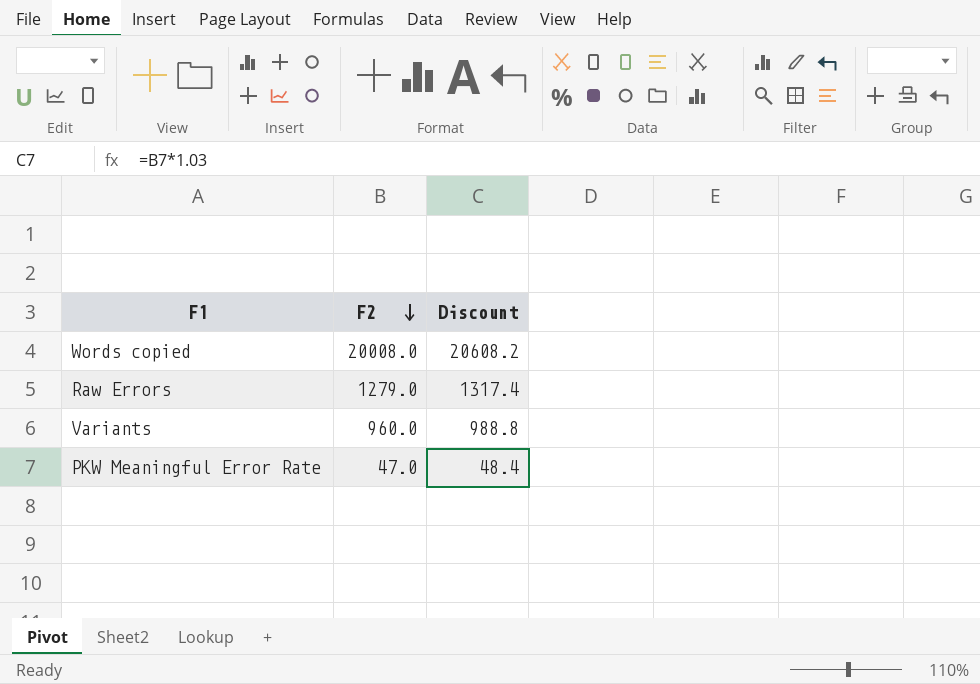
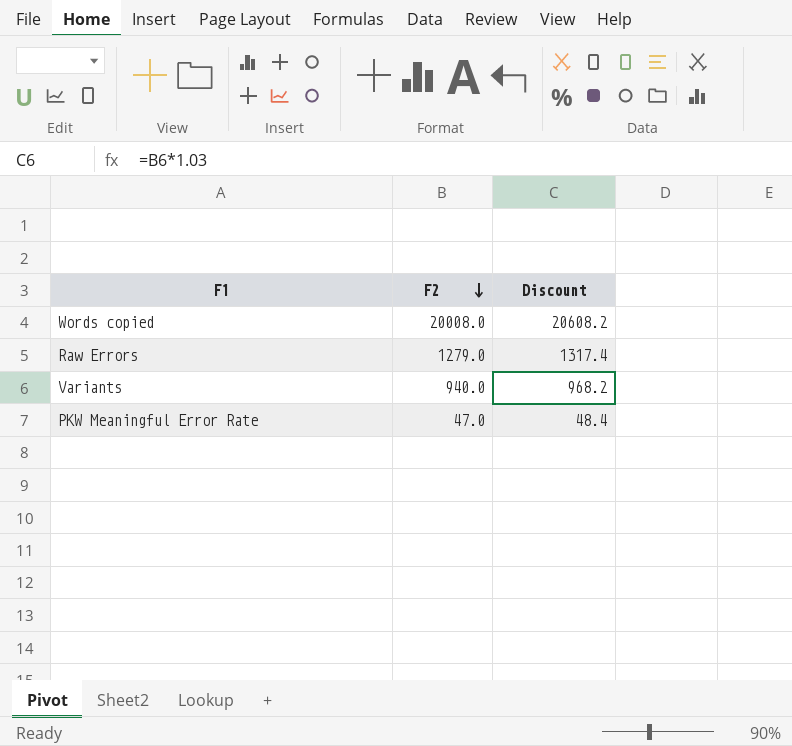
Variants | F2: 960.0 -> 940.0
Variants | Discount: 988.8 -> 968.2

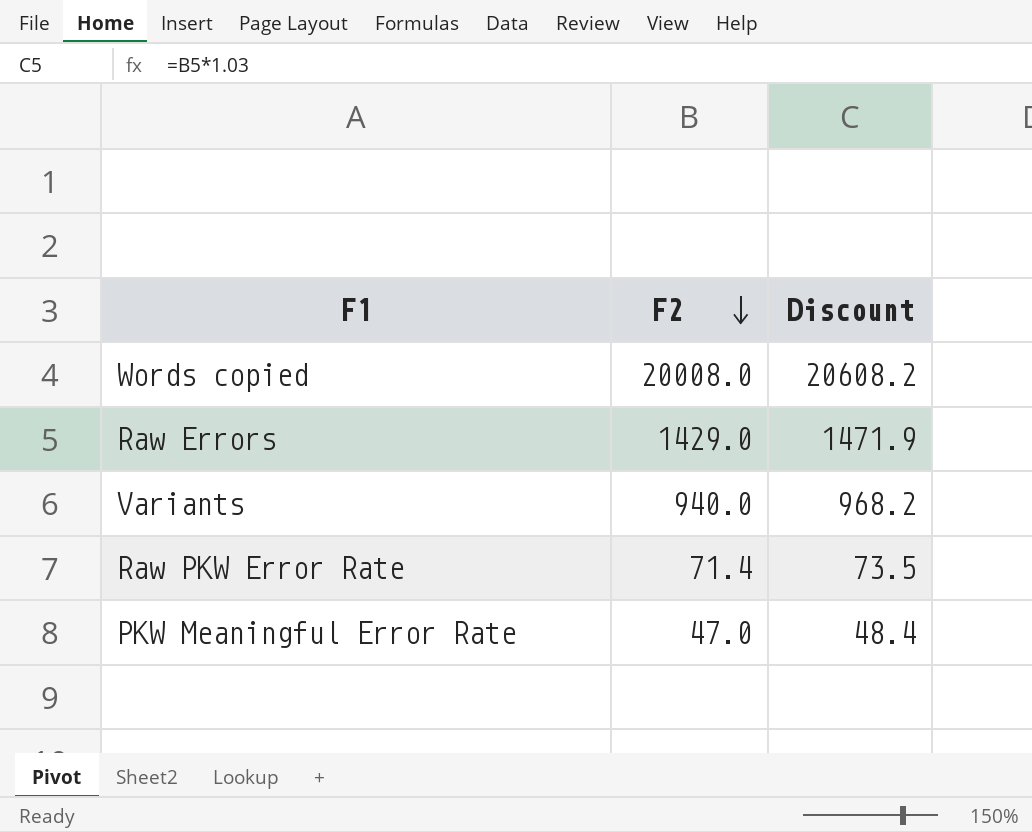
Raw Errors | F2: 1279.0 -> 1429.0
Raw Errors | Discount: 1317.4 -> 1471.9
row Raw PKW Error Rate: none -> 71.4 | 73.5

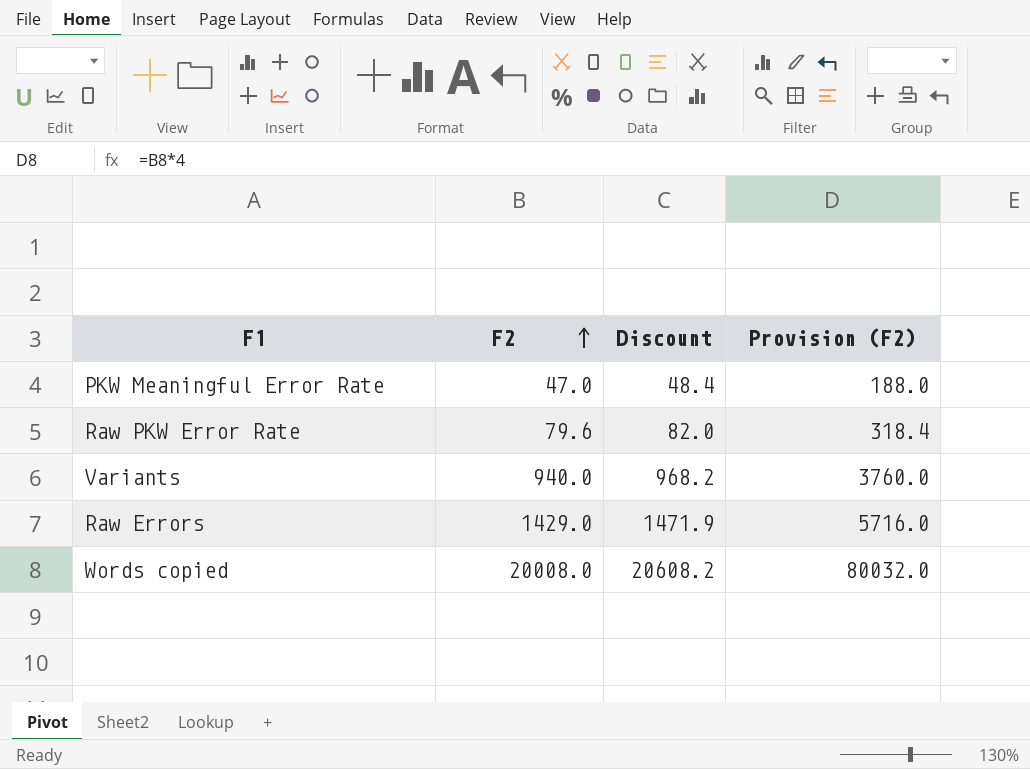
row order: F2 descending -> F2 ascending
column Provision (F2) | formula: none -> [F2] * 4
Raw PKW Error Rate | F2: 71.4 -> 79.6
Raw PKW Error Rate | Discount: 73.5 -> 82.0

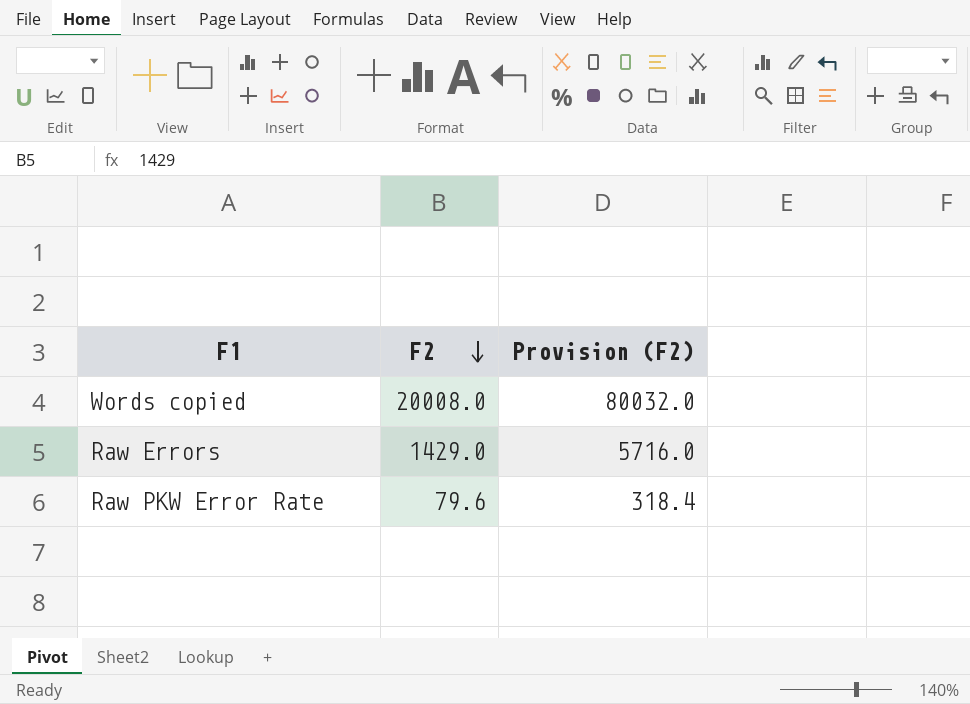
row order: F2 ascending -> F2 descending
column Discount | formula: [F2] * 1.03 -> none
row PKW Meaningful Error Rate: 47.0 | 48.4 | 188.0 -> none
row Variants: 940.0 | 968.2 | 3760.0 -> none

